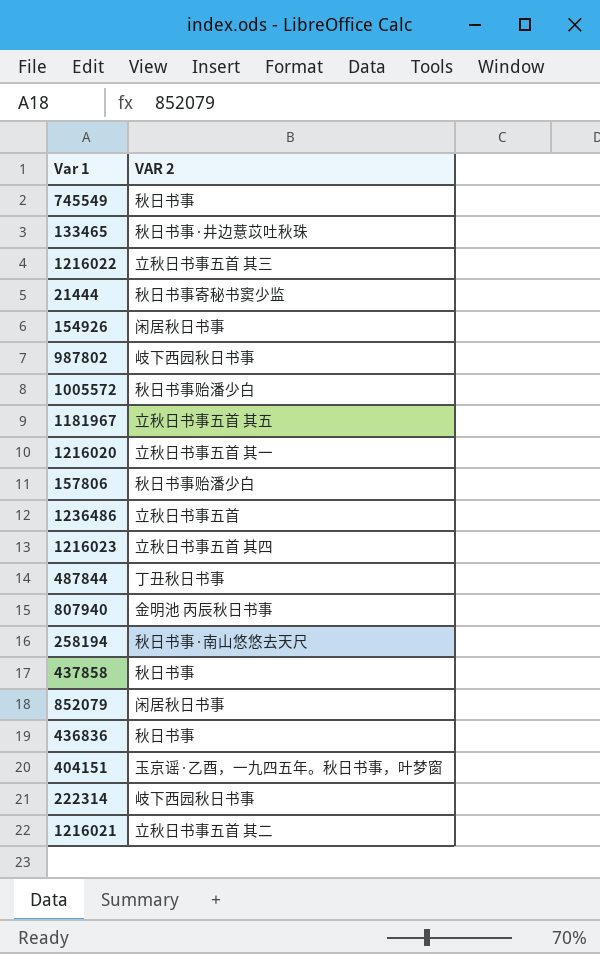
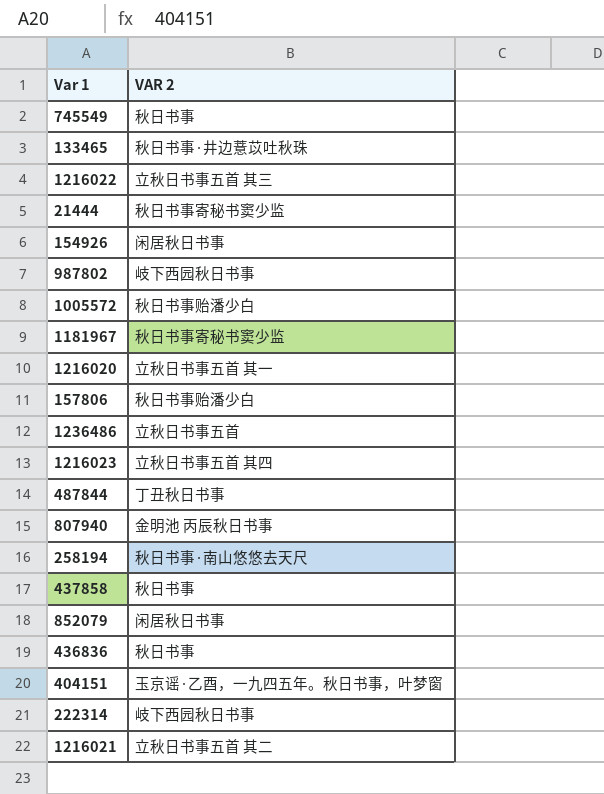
1181967 | VAR 2: 立秋日书事五首 其五 -> 秋日书事寄秘书窦少监

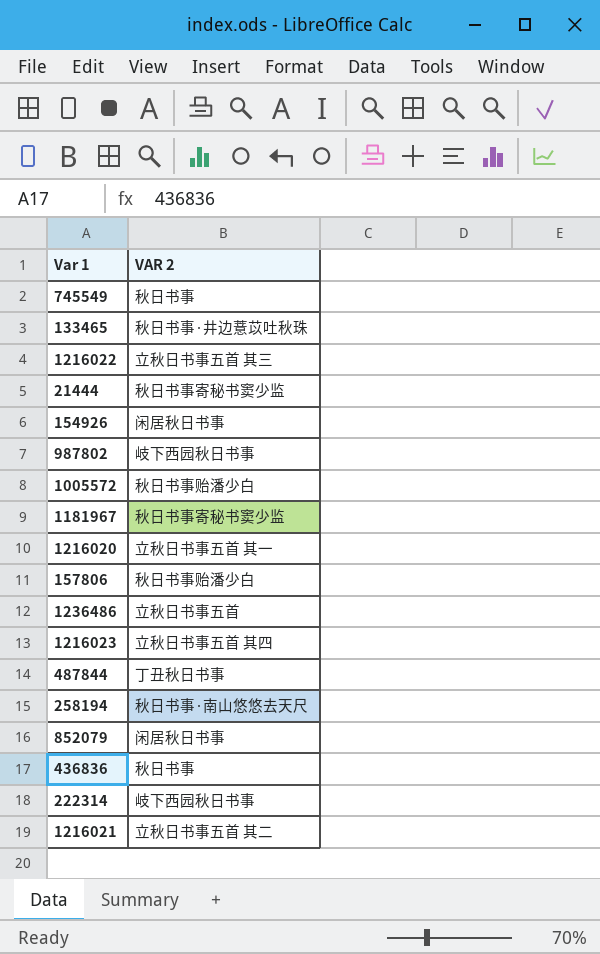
row 807940: 金明池 丙辰秋日书事 -> none
row 437858: 秋日书事 -> none
row 404151: 玉京谣·乙酉，一九四五年。秋日书事，叶梦窗 -> none

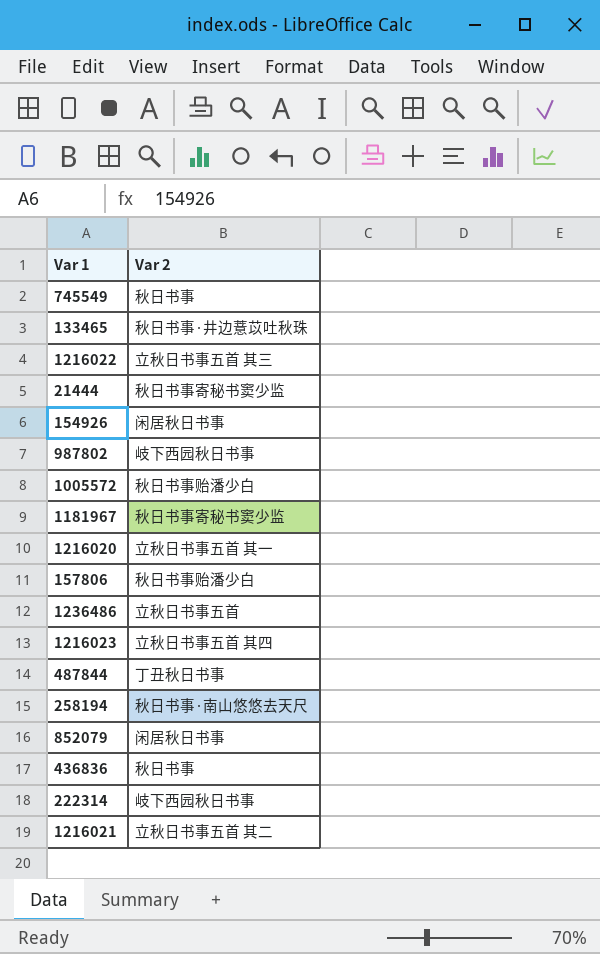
column name: VAR 2 -> Var 2

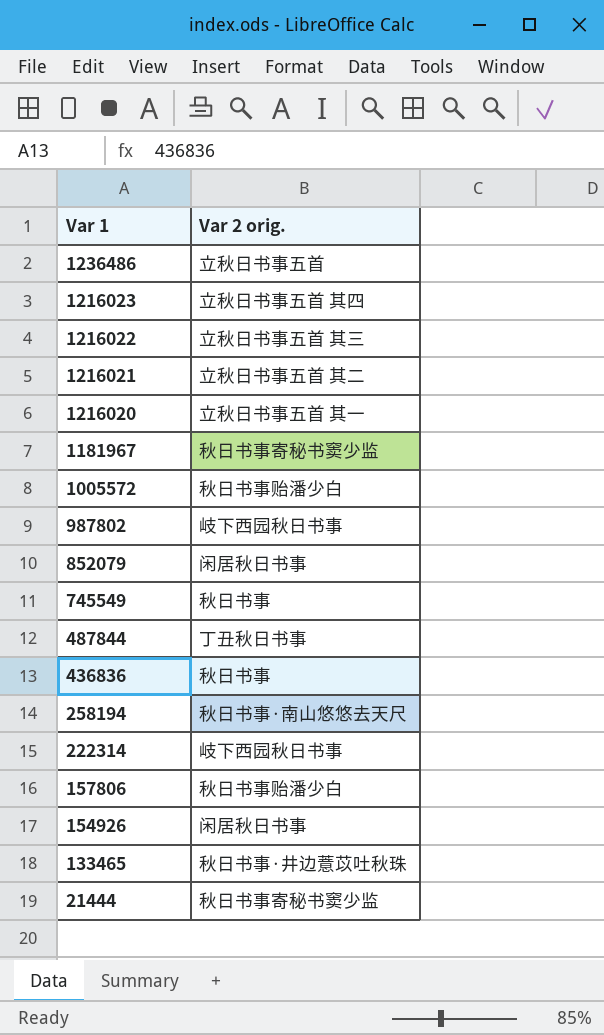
row order: none -> Var 1 descending
column name: Var 2 -> Var 2 orig.

